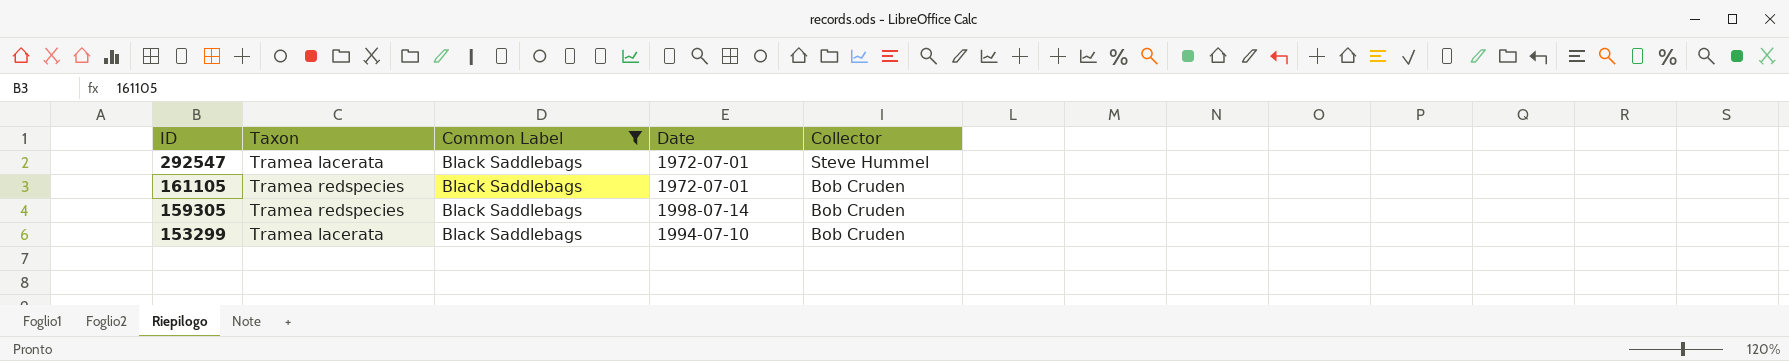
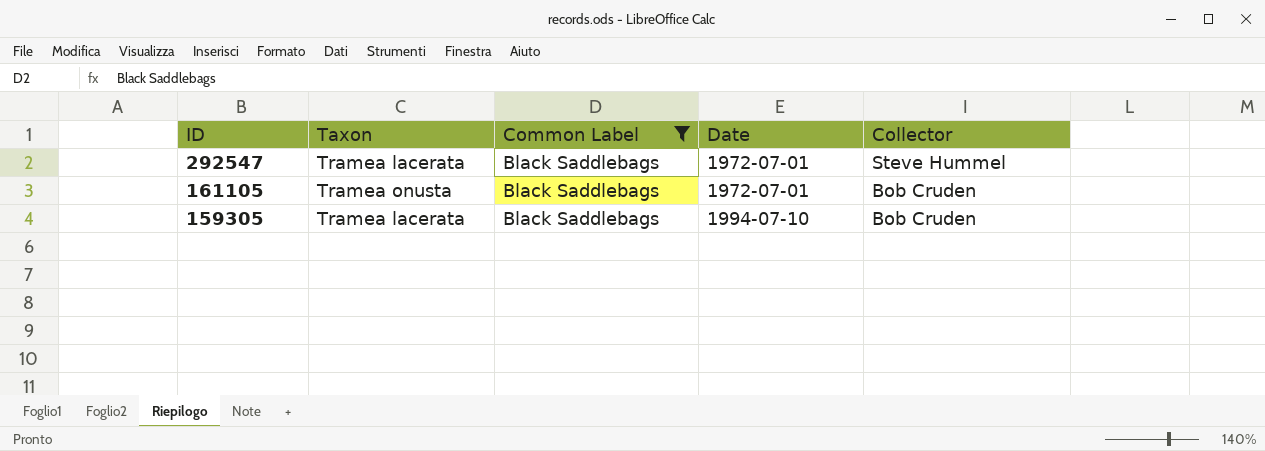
row 153299: Tramea lacerata | Black Saddlebags | 1994-07-10 | Bob Cruden -> none
161105 | Taxon: Tramea redspecies -> Tramea onusta
159305 | Taxon: Tramea redspecies -> Tramea lacerata
159305 | Date: 1998-07-14 -> 1994-07-10

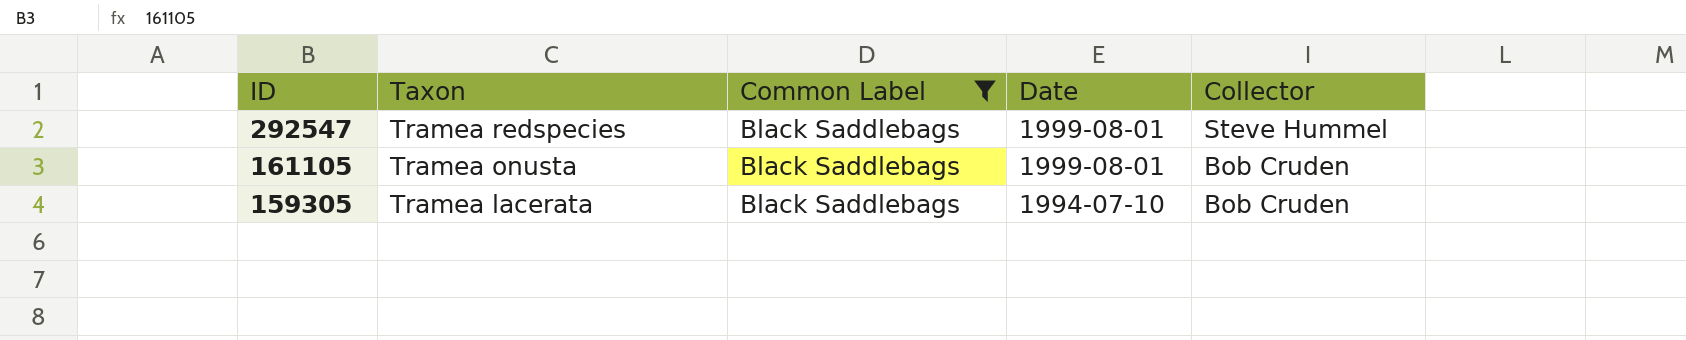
292547 | Taxon: Tramea lacerata -> Tramea redspecies
292547 | Date: 1972-07-01 -> 1999-08-01
161105 | Date: 1972-07-01 -> 1999-08-01

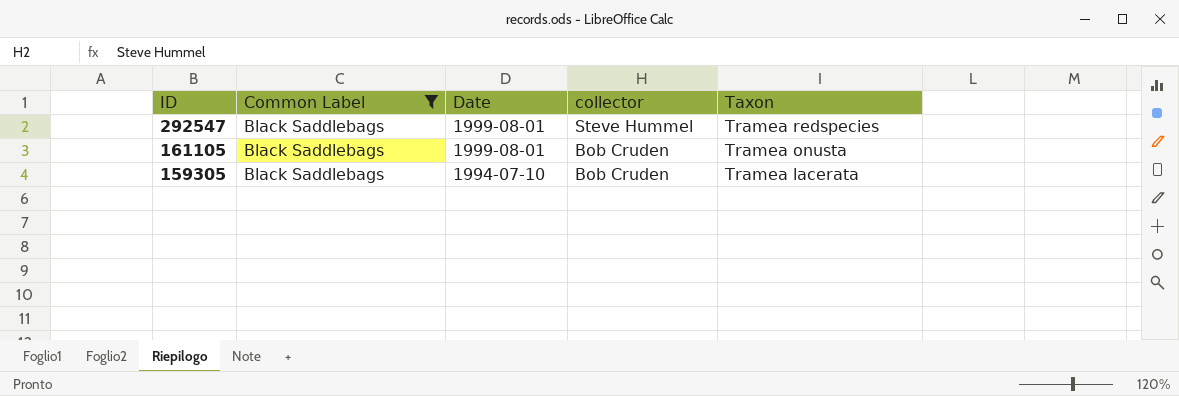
column name: Collector -> collector
column Taxon | position: 2 -> 5

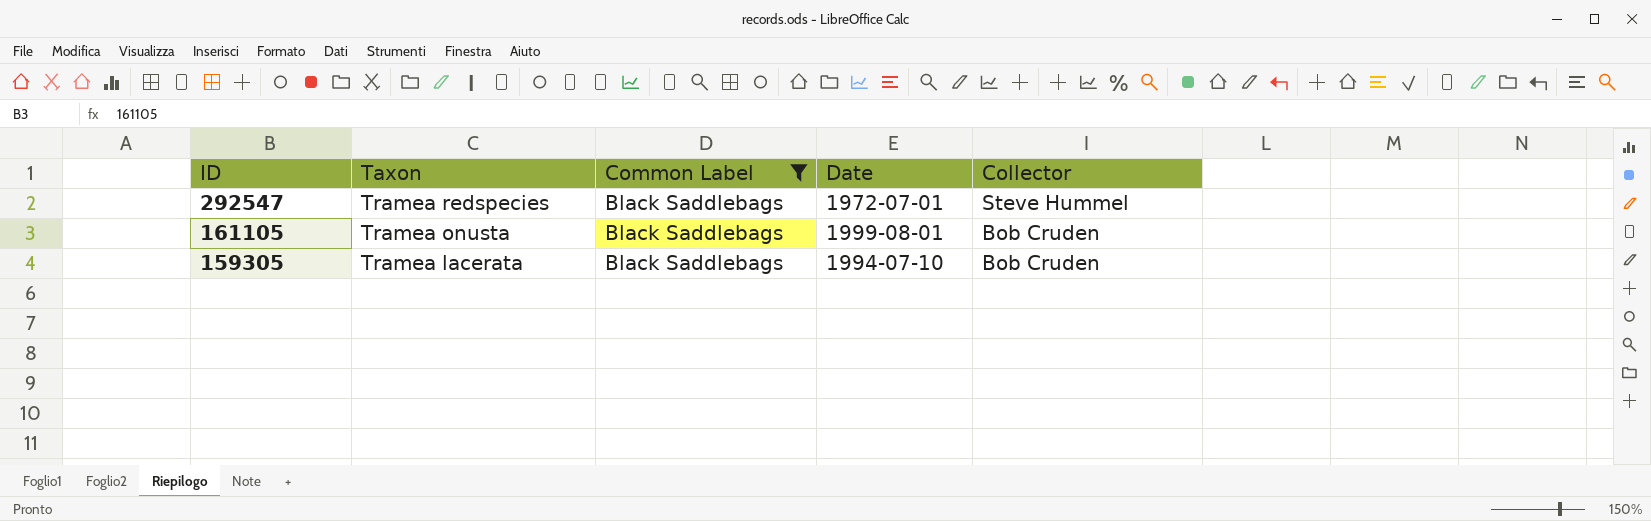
column Taxon | position: 5 -> 2
column name: collector -> Collector
292547 | Date: 1999-08-01 -> 1972-07-01

